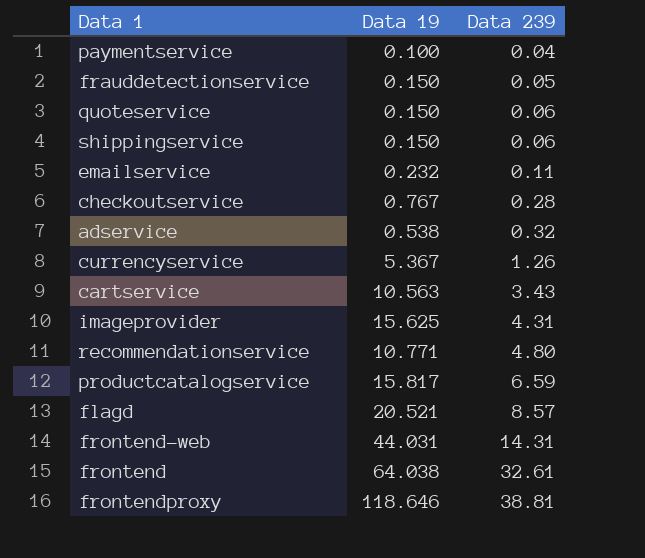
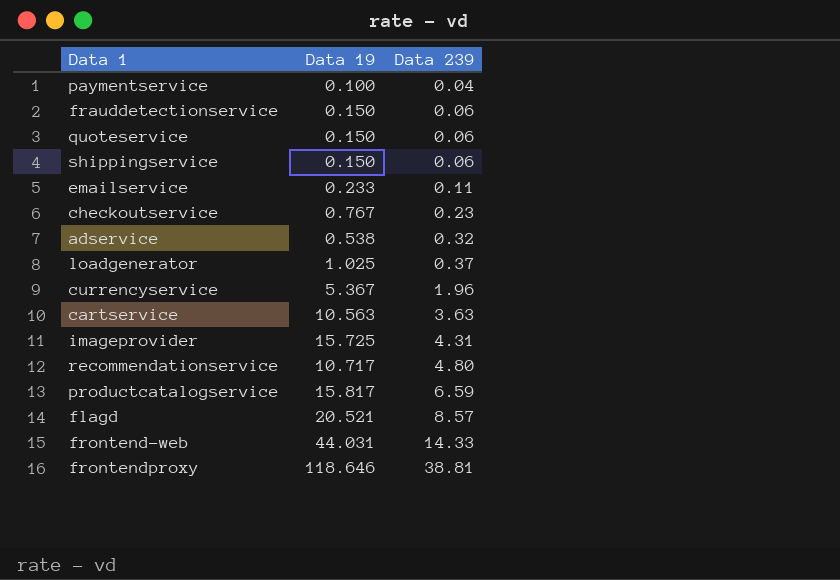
row frontend: 64.038 | 32.61 -> none
frauddetectionservice | Data 239: 0.05 -> 0.06
emailservice | Data 19: 0.232 -> 0.233
checkoutservice | Data 239: 0.28 -> 0.23
row loadgenerator: none -> 1.025 | 0.37
currencyservice | Data 239: 1.26 -> 1.96
cartservice | Data 239: 3.43 -> 3.63
imageprovider | Data 19: 15.625 -> 15.725
recommendationservice | Data 19: 10.771 -> 10.717
frontend-web | Data 239: 14.31 -> 14.33

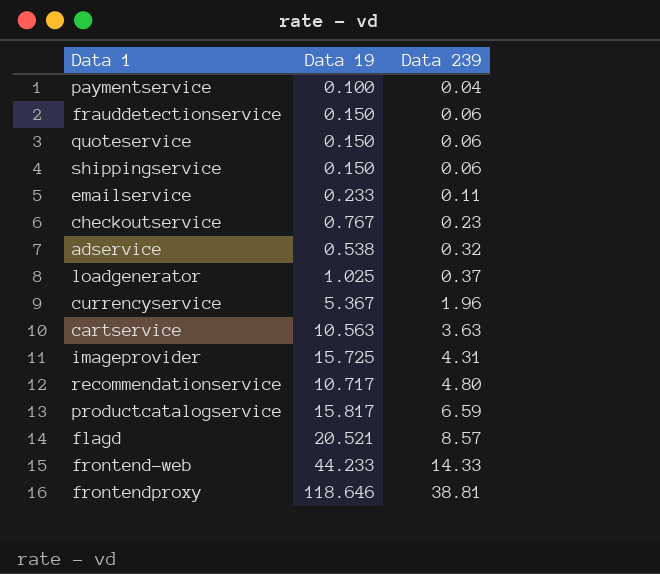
frontend-web | Data 19: 44.031 -> 44.233

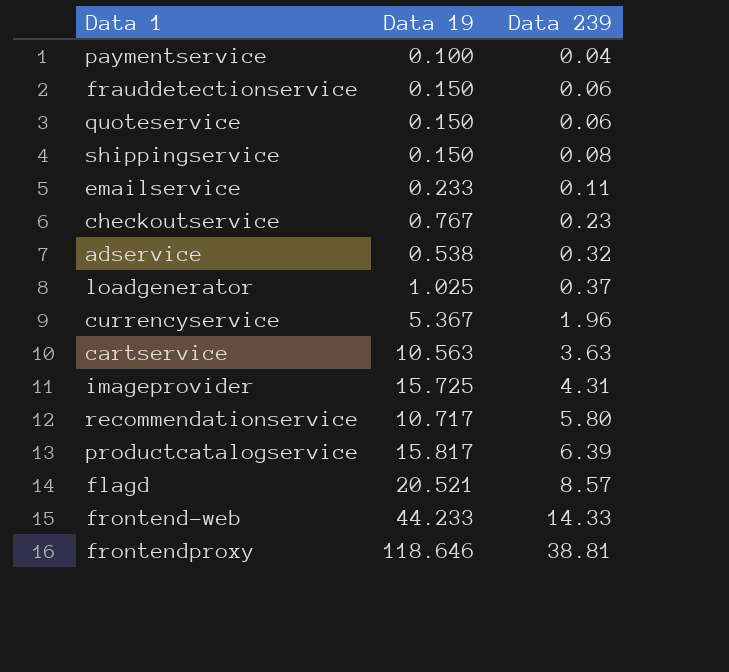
shippingservice | Data 239: 0.06 -> 0.08
recommendationservice | Data 239: 4.80 -> 5.80
productcatalogservice | Data 239: 6.59 -> 6.39

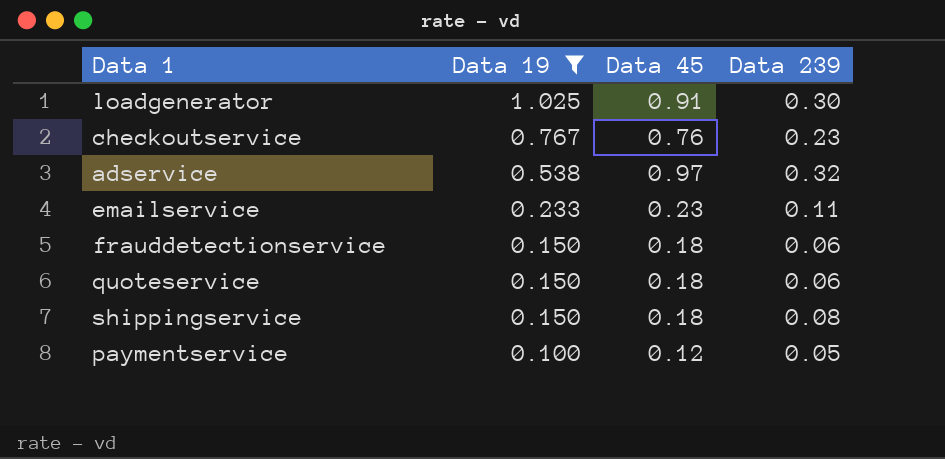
filter: none -> Data 19 <= 1.025
row order: Data 239 ascending -> Data 19 descending
column Data 45 | position: none -> 3
loadgenerator | Data 239: 0.37 -> 0.30
paymentservice | Data 239: 0.04 -> 0.05

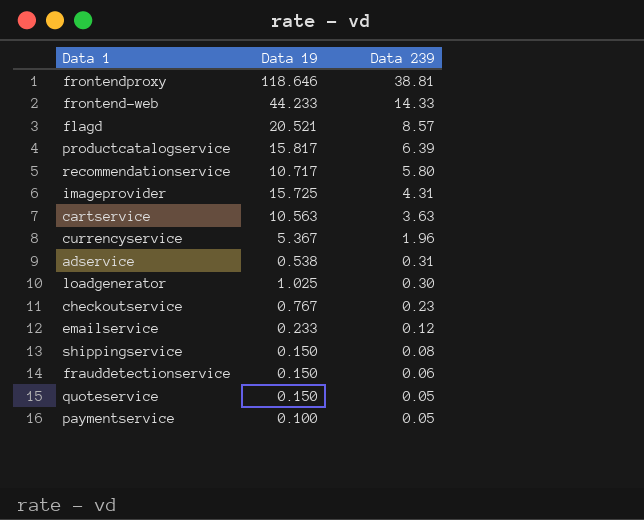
filter: Data 19 <= 1.025 -> none
row order: Data 19 descending -> Data 239 descending
column Data 45 | position: 3 -> none
adservice | Data 239: 0.32 -> 0.31
emailservice | Data 239: 0.11 -> 0.12
quoteservice | Data 239: 0.06 -> 0.05

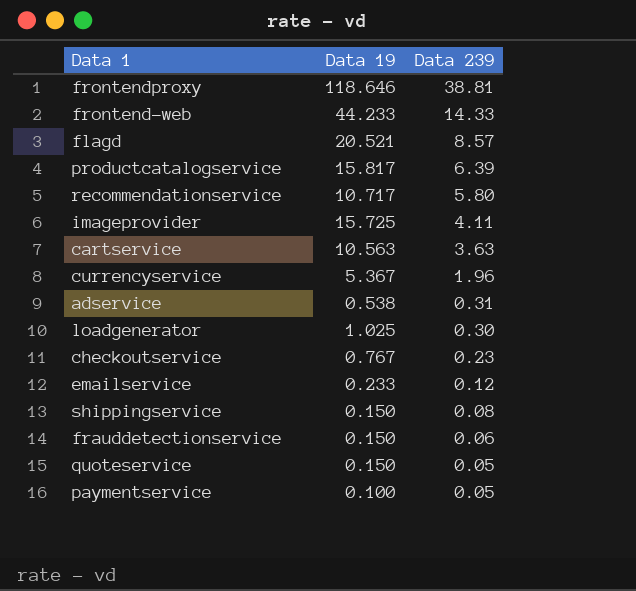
imageprovider | Data 239: 4.31 -> 4.11

